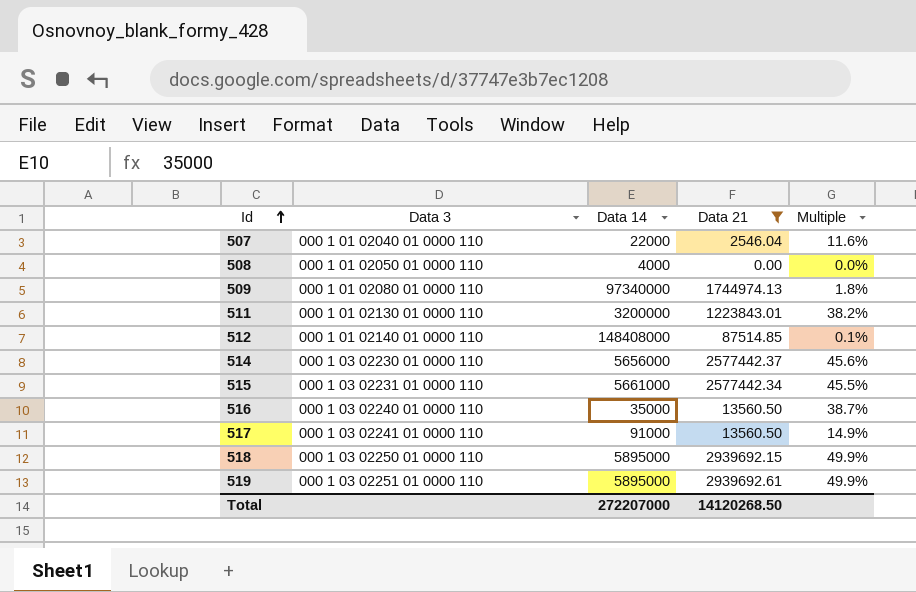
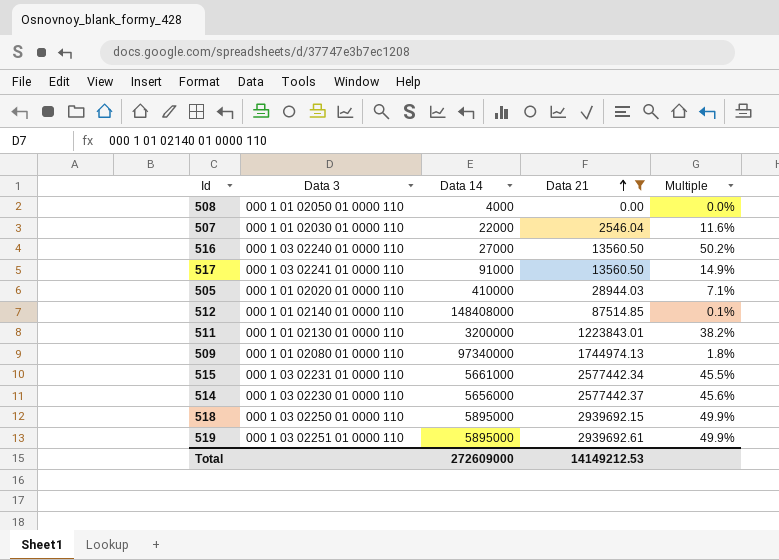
row order: Id ascending -> Data 21 ascending
507 | Data 3: 000 1 01 02040 01 0000 110 -> 000 1 01 02030 01 0000 110
516 | Data 14: 35000 -> 27000
516 | Multiple: 38.7% -> 50.2%
row 505: none -> 000 1 01 02020 01 0000 110 | 410000 | 28944.03 | 7.1%
Total | Data 14: 272207000 -> 272609000
Total | Data 21: 14120268.50 -> 14149212.53

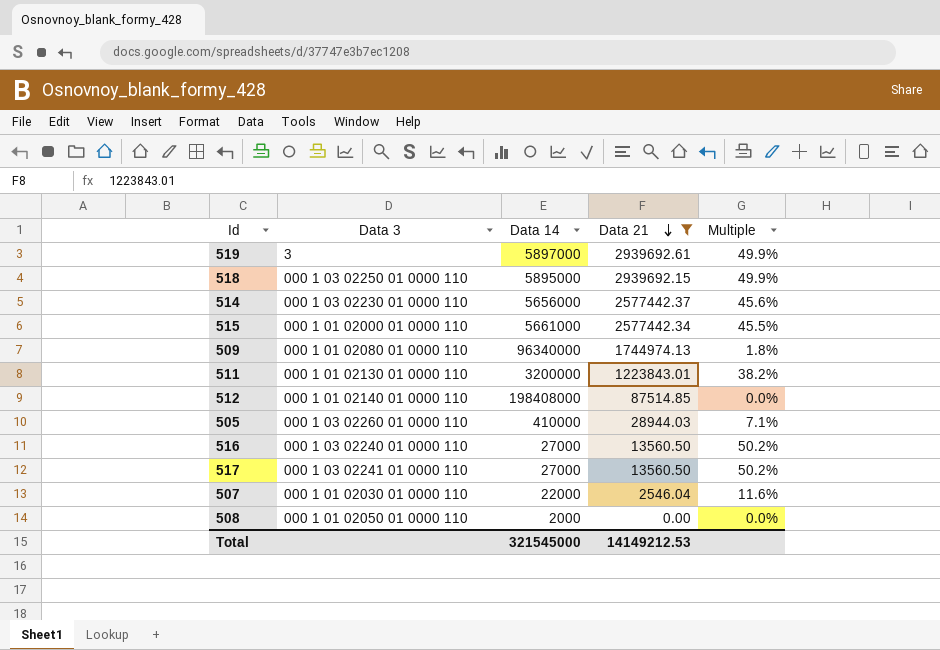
row order: Data 21 ascending -> Data 21 descending
519 | Data 3: 000 1 03 02251 01 0000 110 -> 3
519 | Data 14: 5895000 -> 5897000
515 | Data 3: 000 1 03 02231 01 0000 110 -> 000 1 01 02000 01 0000 110
509 | Data 14: 97340000 -> 96340000
512 | Data 14: 148408000 -> 198408000
512 | Multiple: 0.1% -> 0.0%
505 | Data 3: 000 1 01 02020 01 0000 110 -> 000 1 03 02260 01 0000 110
517 | Data 14: 91000 -> 27000
517 | Multiple: 14.9% -> 50.2%
508 | Data 14: 4000 -> 2000
Total | Data 14: 272609000 -> 321545000

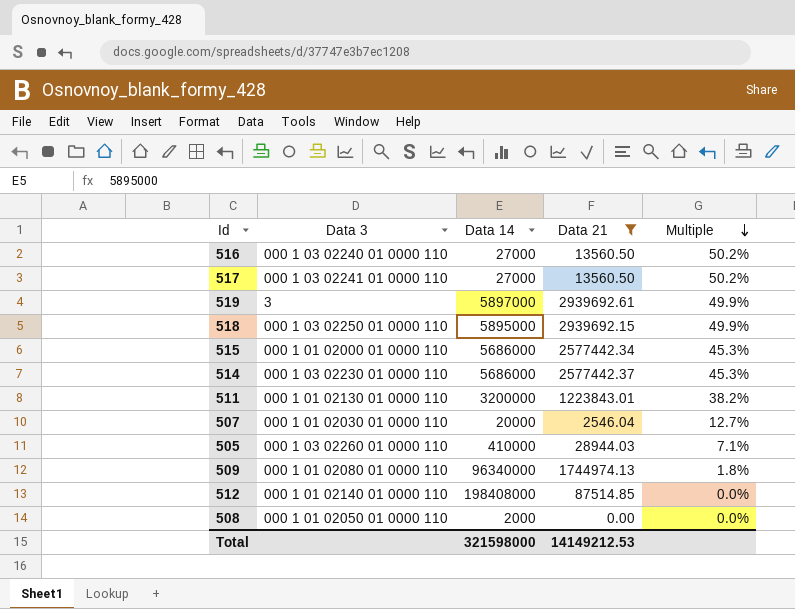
row order: Data 21 descending -> Multiple descending
515 | Data 14: 5661000 -> 5686000
515 | Multiple: 45.5% -> 45.3%
514 | Data 14: 5656000 -> 5686000
514 | Multiple: 45.6% -> 45.3%
507 | Data 14: 22000 -> 20000
507 | Multiple: 11.6% -> 12.7%
Total | Data 14: 321545000 -> 321598000

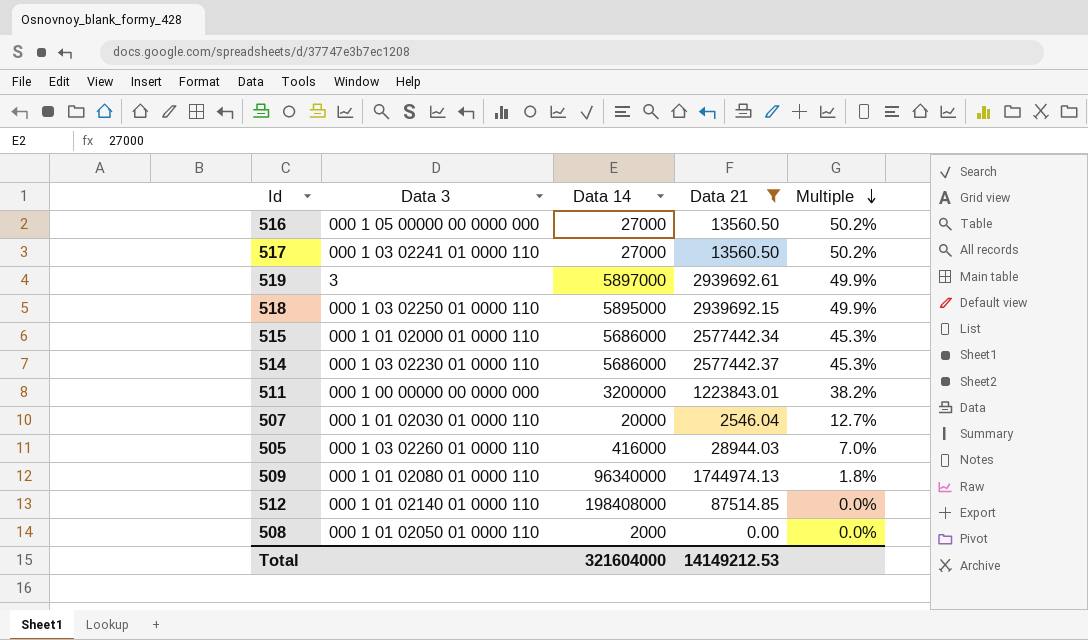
516 | Data 3: 000 1 03 02240 01 0000 110 -> 000 1 05 00000 00 0000 000
511 | Data 3: 000 1 01 02130 01 0000 110 -> 000 1 00 00000 00 0000 000
505 | Data 14: 410000 -> 416000
505 | Multiple: 7.1% -> 7.0%
Total | Data 14: 321598000 -> 321604000

